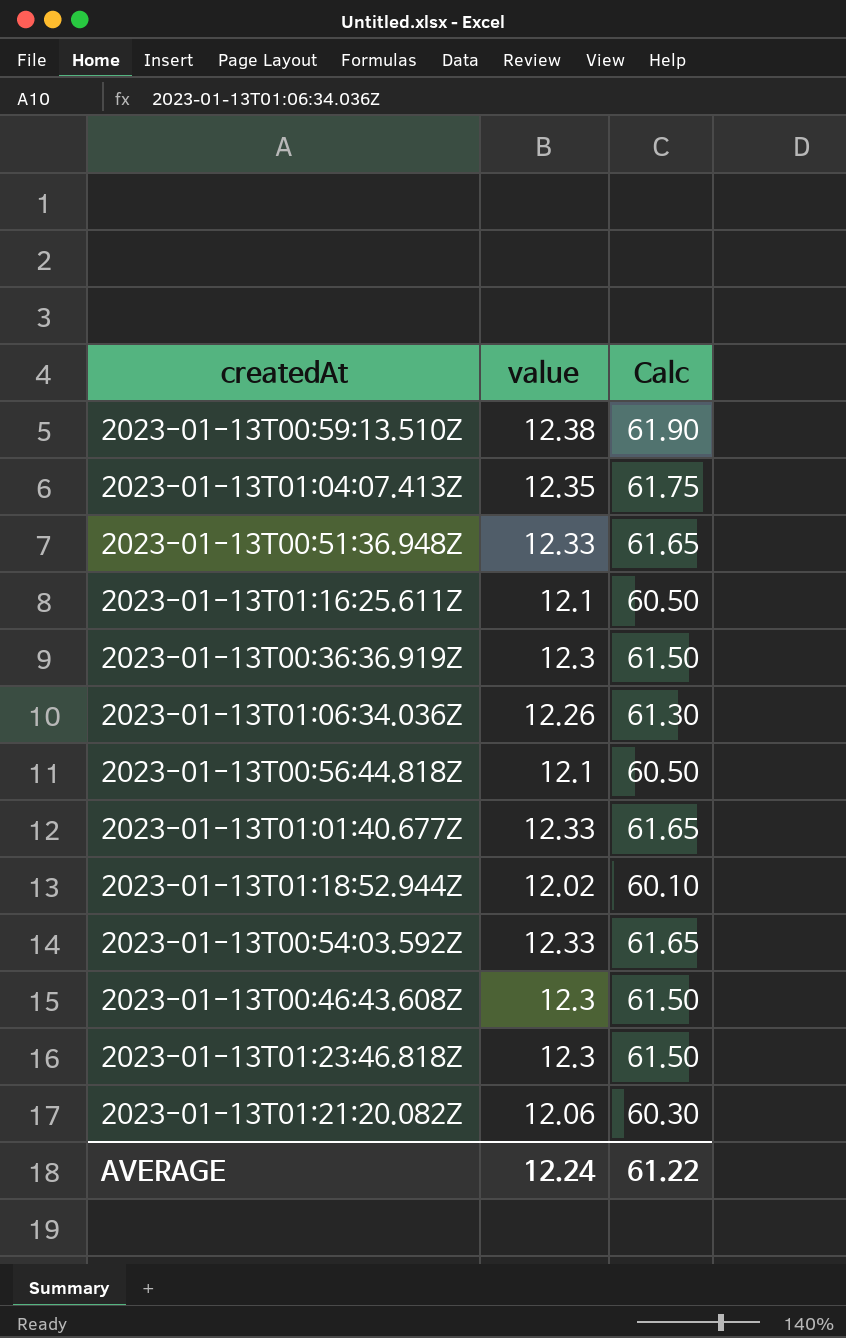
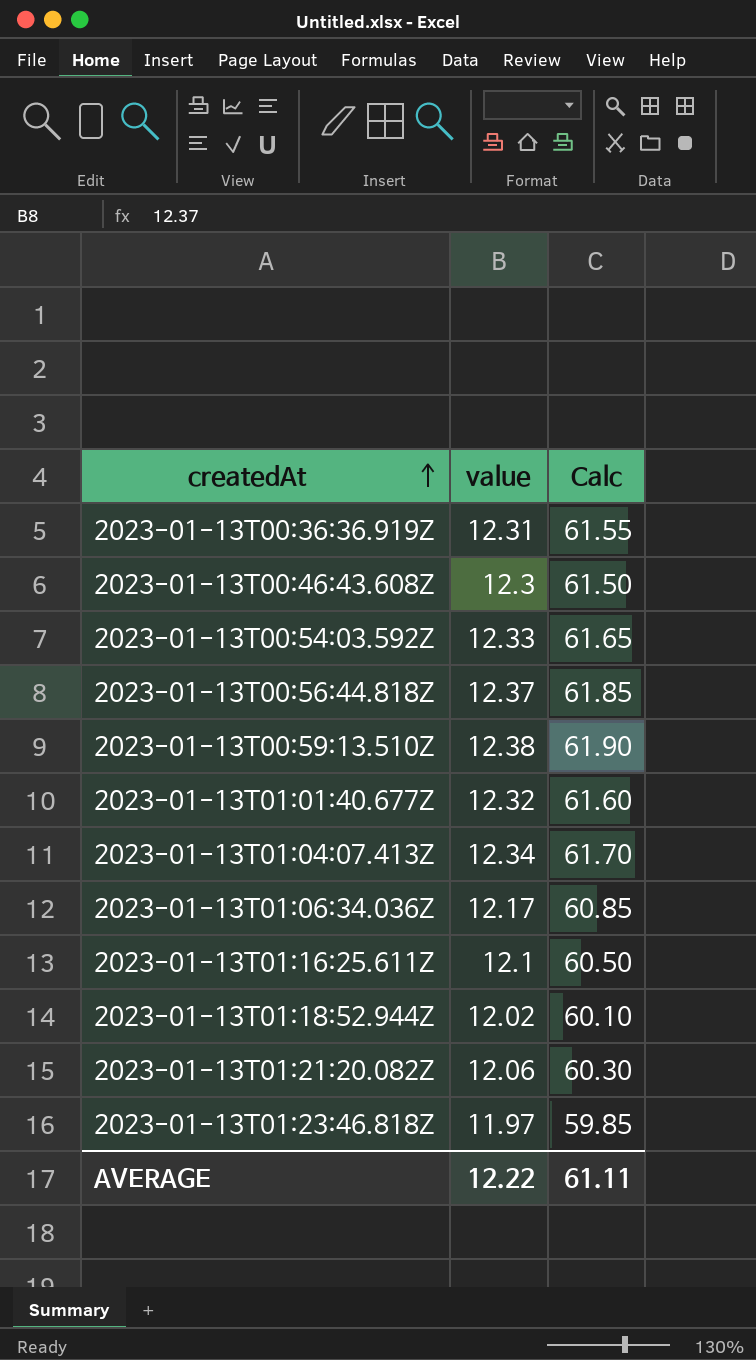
row order: none -> createdAt ascending
row 2023-01-13T00:51:36.948Z: 12.33 | 61.65 -> none
2023-01-13T00:36:36.919Z | value: 12.3 -> 12.31
2023-01-13T00:36:36.919Z | Calc: 61.50 -> 61.55
2023-01-13T00:56:44.818Z | value: 12.1 -> 12.37
2023-01-13T00:56:44.818Z | Calc: 60.50 -> 61.85
2023-01-13T01:01:40.677Z | value: 12.33 -> 12.32
2023-01-13T01:01:40.677Z | Calc: 61.65 -> 61.60
2023-01-13T01:04:07.413Z | value: 12.35 -> 12.34
2023-01-13T01:04:07.413Z | Calc: 61.75 -> 61.70
2023-01-13T01:06:34.036Z | value: 12.26 -> 12.17
2023-01-13T01:06:34.036Z | Calc: 61.30 -> 60.85
2023-01-13T01:23:46.818Z | value: 12.3 -> 11.97
2023-01-13T01:23:46.818Z | Calc: 61.50 -> 59.85
AVERAGE | value: 12.24 -> 12.22
AVERAGE | Calc: 61.22 -> 61.11

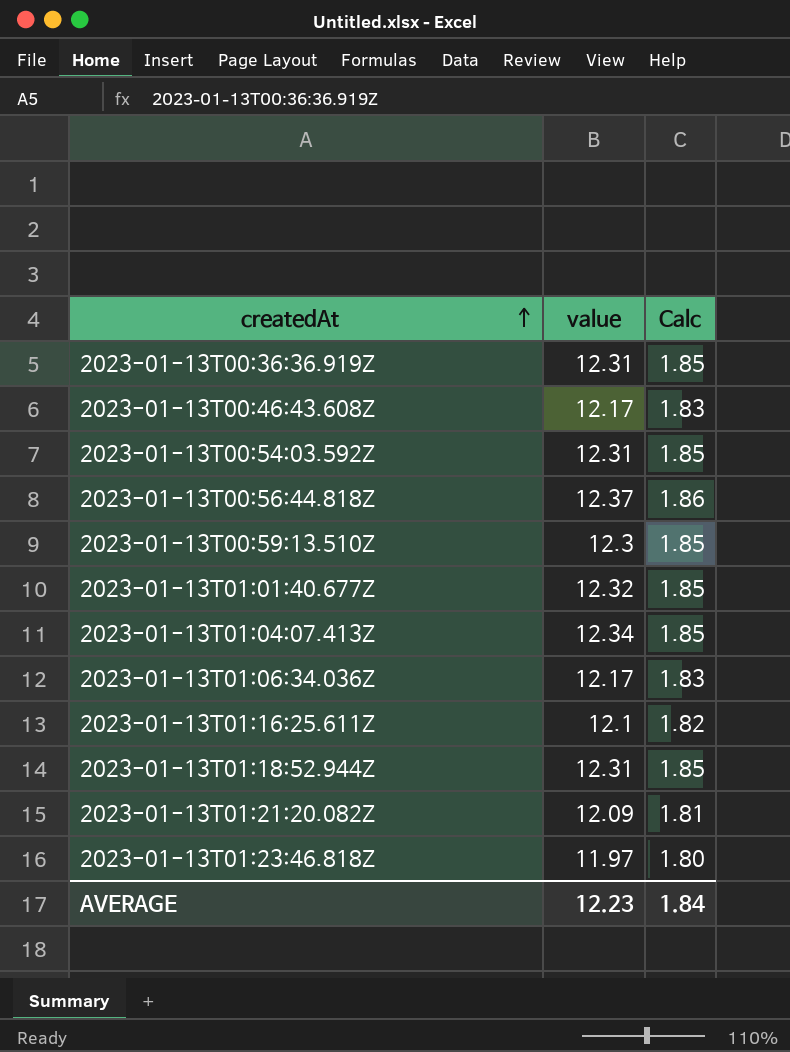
column Calc | formula: [value] * 5 -> [value] * 0.15
2023-01-13T00:46:43.608Z | value: 12.3 -> 12.17
2023-01-13T00:54:03.592Z | value: 12.33 -> 12.31
2023-01-13T00:59:13.510Z | value: 12.38 -> 12.3
2023-01-13T01:18:52.944Z | value: 12.02 -> 12.31
2023-01-13T01:21:20.082Z | value: 12.06 -> 12.09
AVERAGE | value: 12.22 -> 12.23
AVERAGE | Calc: 61.11 -> 1.84

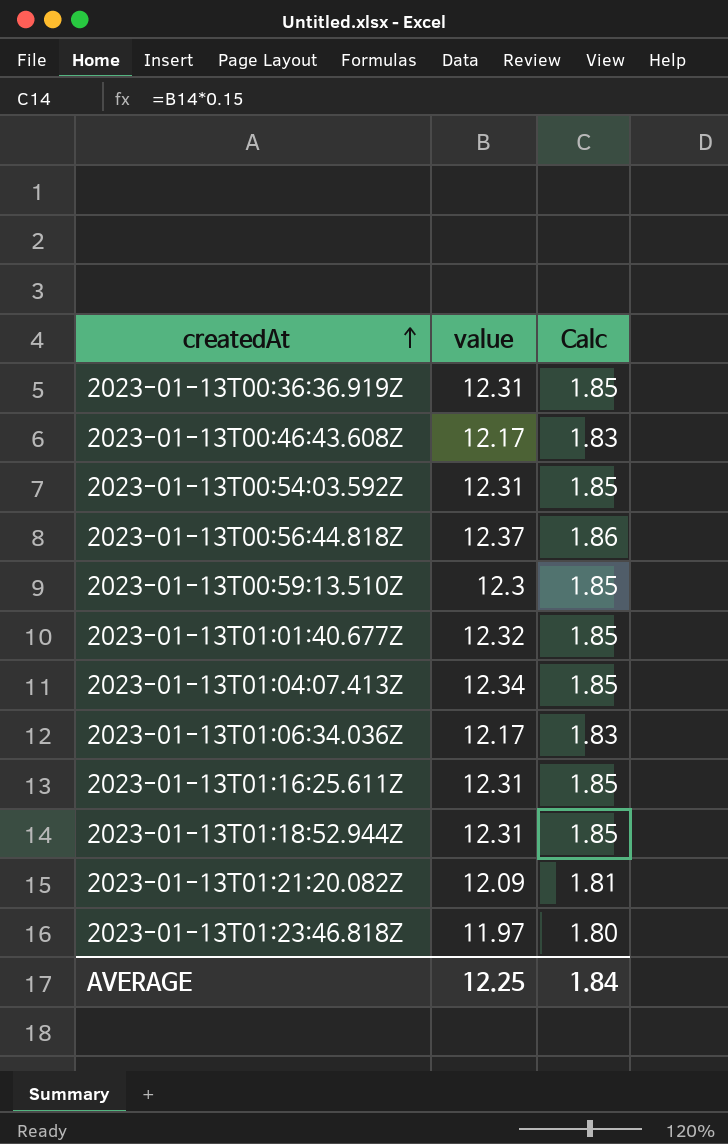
2023-01-13T01:16:25.611Z | value: 12.1 -> 12.31
2023-01-13T01:16:25.611Z | Calc: 1.82 -> 1.85
AVERAGE | value: 12.23 -> 12.25

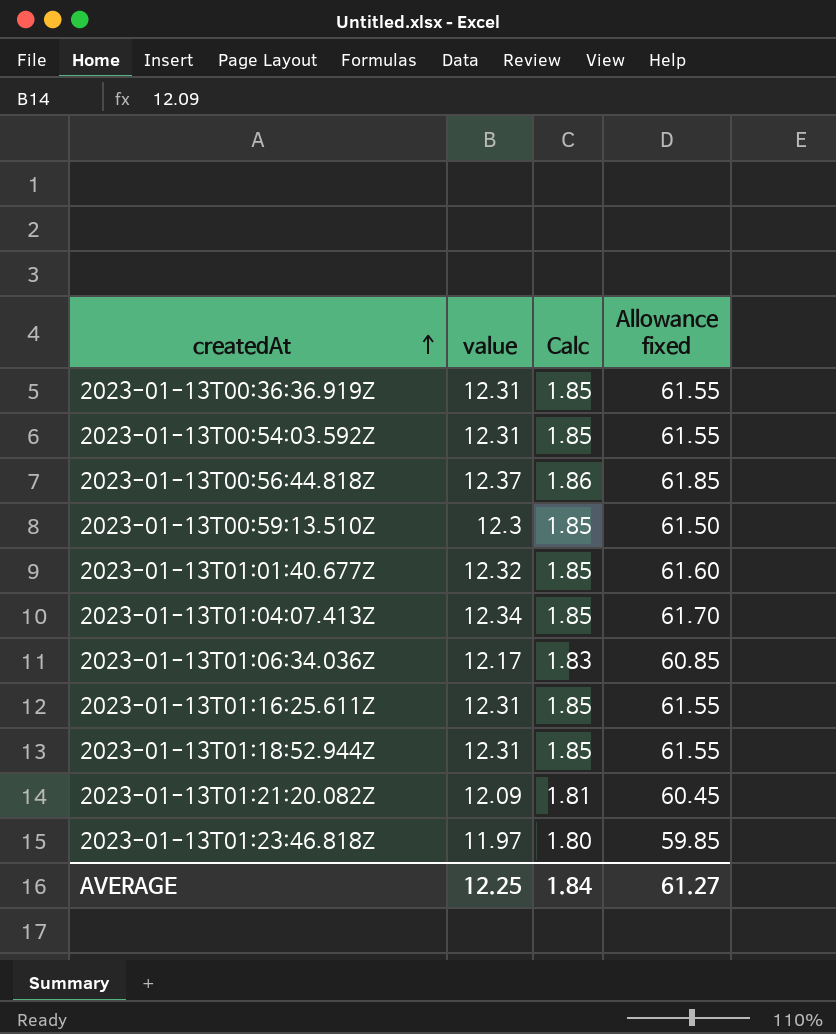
column Allowance fixed | formula: none -> [value] * 5
row 2023-01-13T00:46:43.608Z: 12.17 | 1.83 -> none

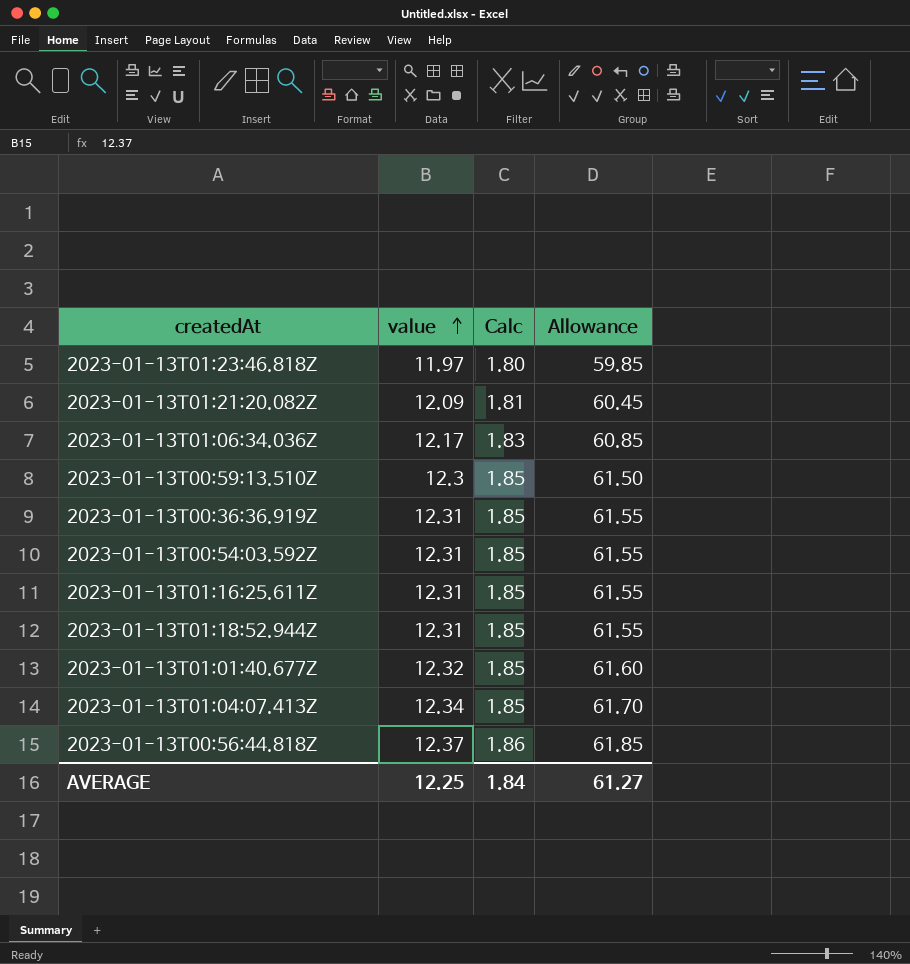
row order: createdAt ascending -> value ascending
column name: Allowance fixed -> Allowance

